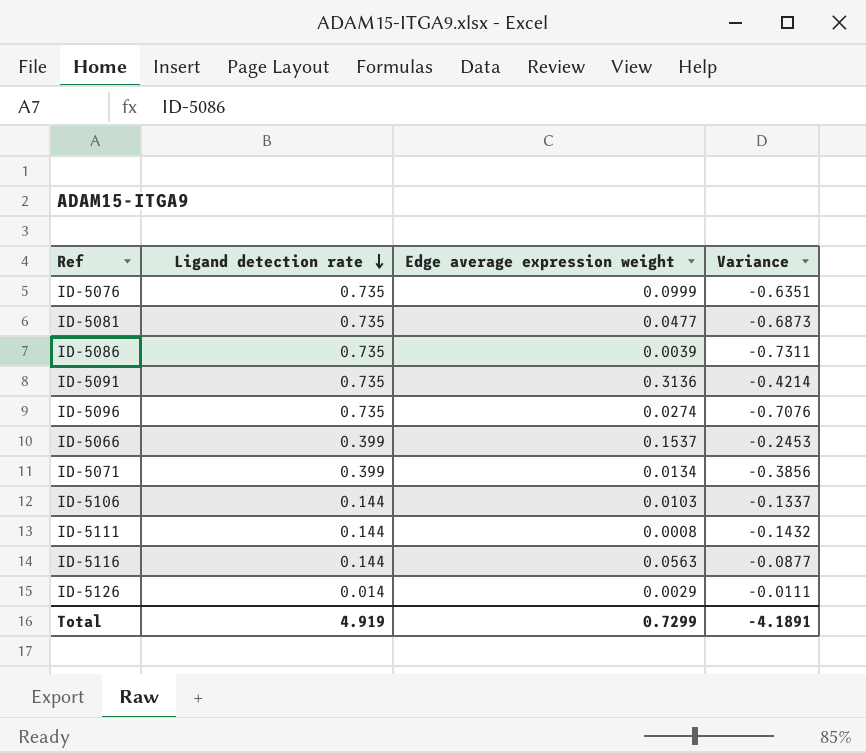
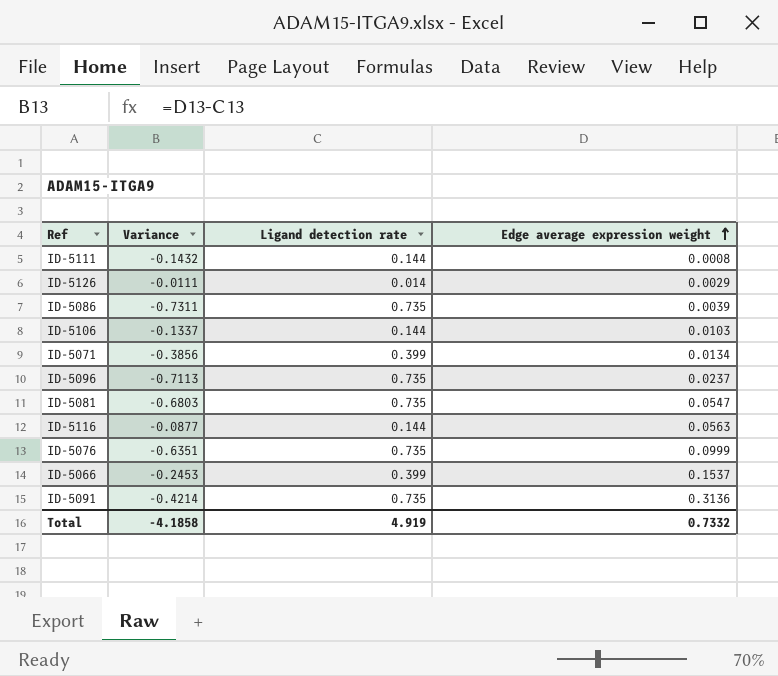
row order: Ligand detection rate descending -> Edge average expression weight ascending
column Variance | position: 4 -> 2
ID-5096 | Variance: -0.7076 -> -0.7113
ID-5096 | Edge average expression weight: 0.0274 -> 0.0237
ID-5081 | Variance: -0.6873 -> -0.6803
ID-5081 | Edge average expression weight: 0.0477 -> 0.0547
Total | Variance: -4.1891 -> -4.1858
Total | Edge average expression weight: 0.7299 -> 0.7332

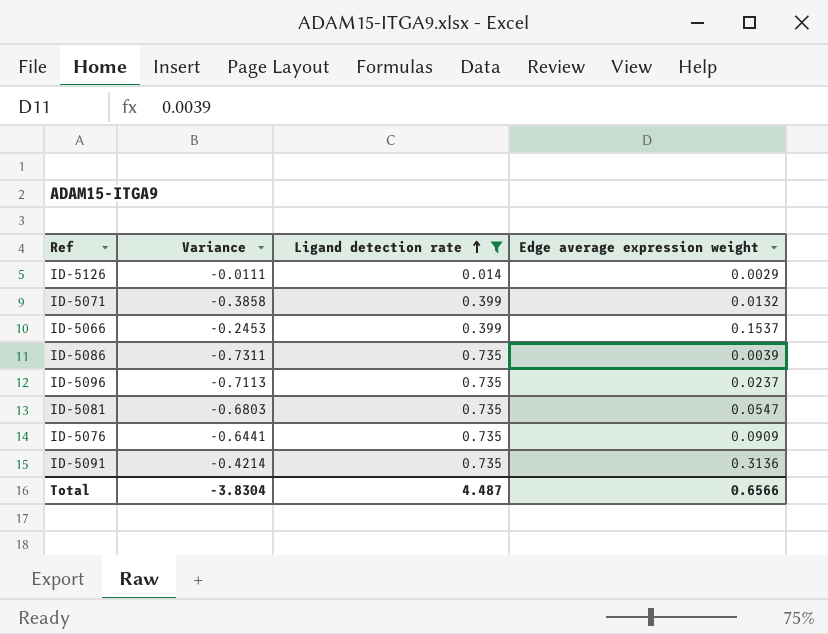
filter: none -> Ligand detection rate != 0.144
row order: Edge average expression weight ascending -> Ligand detection rate ascending
ID-5071 | Variance: -0.3856 -> -0.3858
ID-5071 | Edge average expression weight: 0.0134 -> 0.0132
ID-5076 | Variance: -0.6351 -> -0.6441
ID-5076 | Edge average expression weight: 0.0999 -> 0.0909
Total | Variance: -4.1858 -> -3.8304
Total | Ligand detection rate: 4.919 -> 4.487
Total | Edge average expression weight: 0.7332 -> 0.6566

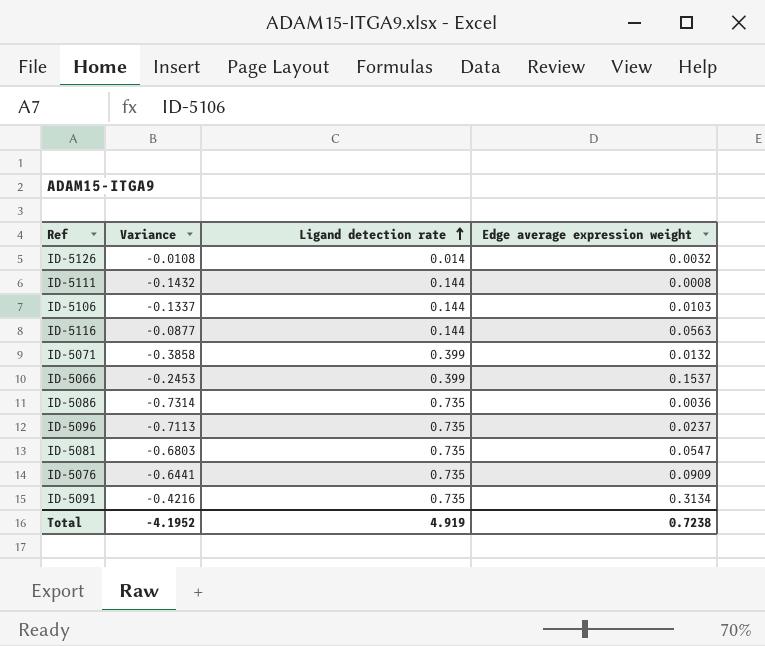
filter: Ligand detection rate != 0.144 -> none
ID-5126 | Variance: -0.0111 -> -0.0108
ID-5126 | Edge average expression weight: 0.0029 -> 0.0032
ID-5086 | Variance: -0.7311 -> -0.7314
ID-5086 | Edge average expression weight: 0.0039 -> 0.0036
ID-5091 | Variance: -0.4214 -> -0.4216
ID-5091 | Edge average expression weight: 0.3136 -> 0.3134
Total | Variance: -3.8304 -> -4.1952
Total | Ligand detection rate: 4.487 -> 4.919
Total | Edge average expression weight: 0.6566 -> 0.7238

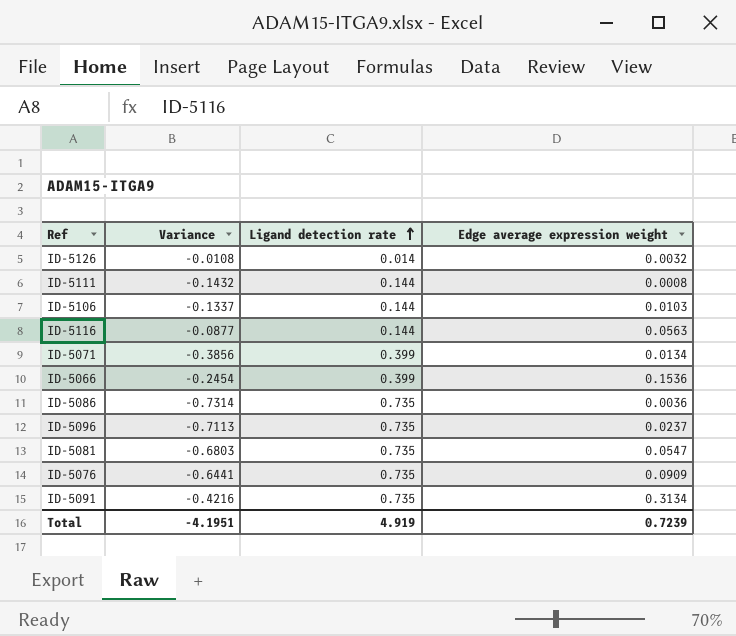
ID-5071 | Variance: -0.3858 -> -0.3856
ID-5071 | Edge average expression weight: 0.0132 -> 0.0134
ID-5066 | Variance: -0.2453 -> -0.2454
ID-5066 | Edge average expression weight: 0.1537 -> 0.1536
Total | Variance: -4.1952 -> -4.1951
Total | Edge average expression weight: 0.7238 -> 0.7239

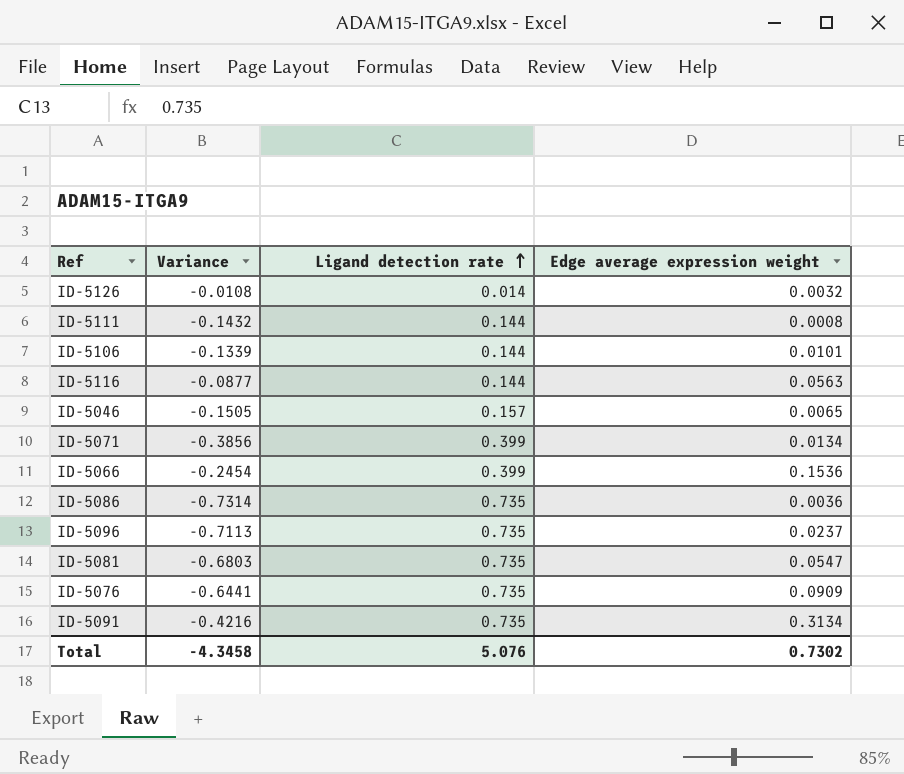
ID-5106 | Variance: -0.1337 -> -0.1339
ID-5106 | Edge average expression weight: 0.0103 -> 0.0101
row ID-5046: none -> -0.1505 | 0.157 | 0.0065
Total | Variance: -4.1951 -> -4.3458
Total | Ligand detection rate: 4.919 -> 5.076
Total | Edge average expression weight: 0.7239 -> 0.7302

